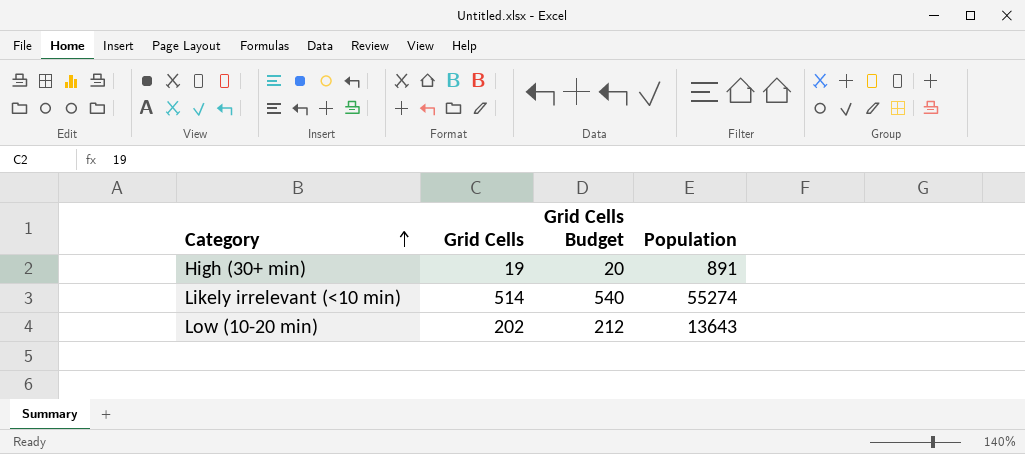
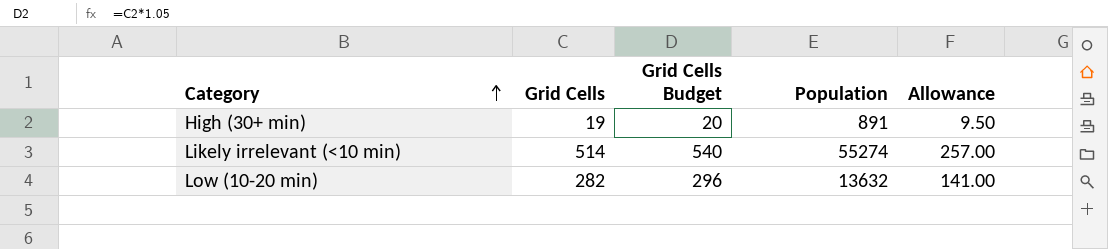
column Allowance | formula: none -> [Grid Cells] * 0.5
Low (10-20 min) | Grid Cells: 202 -> 282
Low (10-20 min) | Grid Cells Budget: 212 -> 296
Low (10-20 min) | Population: 13643 -> 13632

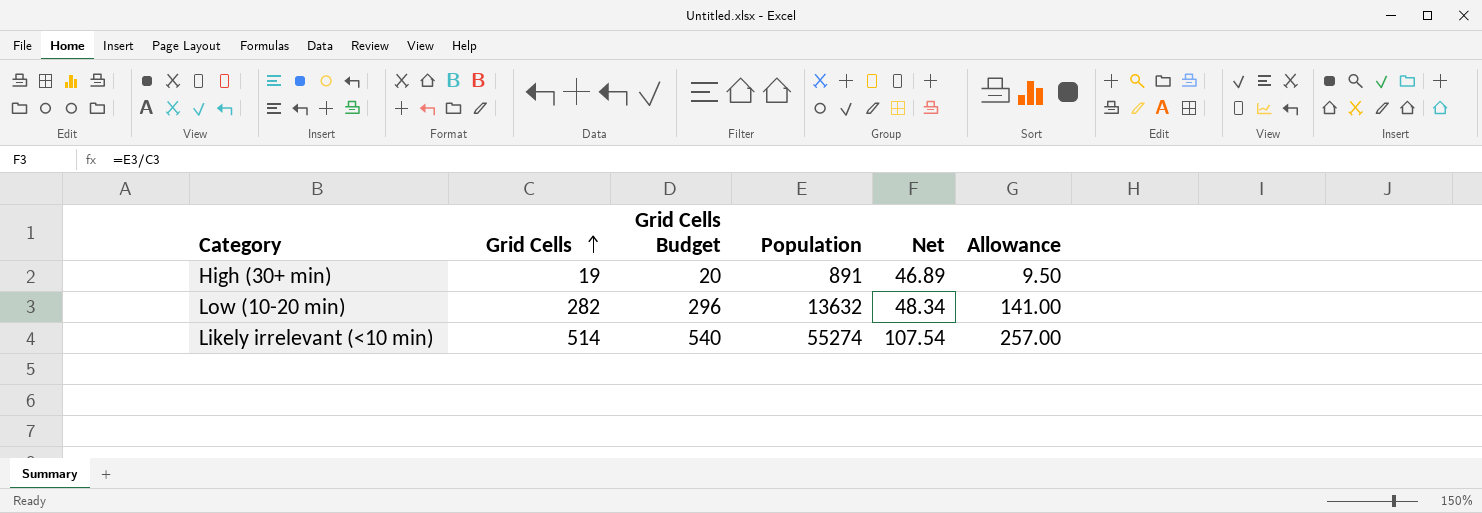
row order: Category ascending -> Grid Cells ascending
column Net | formula: none -> [Population] / [Grid Cells]

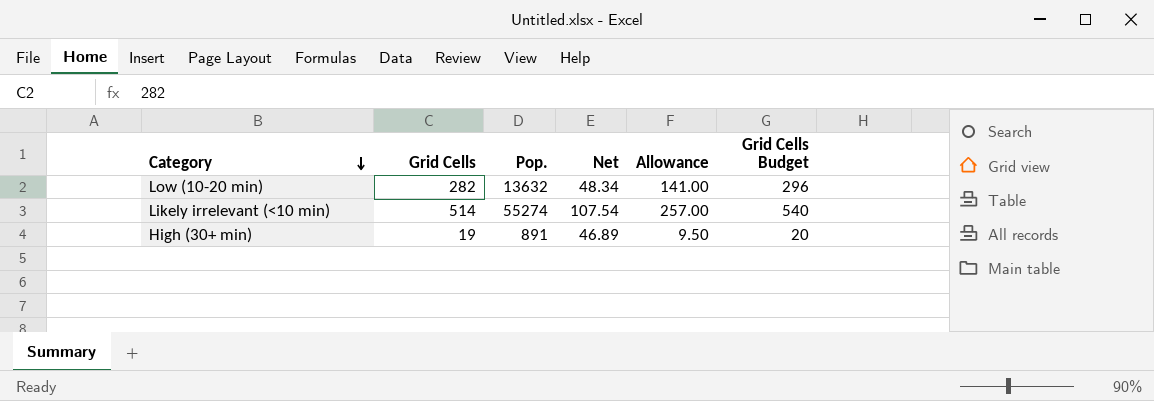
row order: Grid Cells ascending -> Category descending
column name: Population -> Pop.
column Grid Cells Budget | position: 3 -> 6

